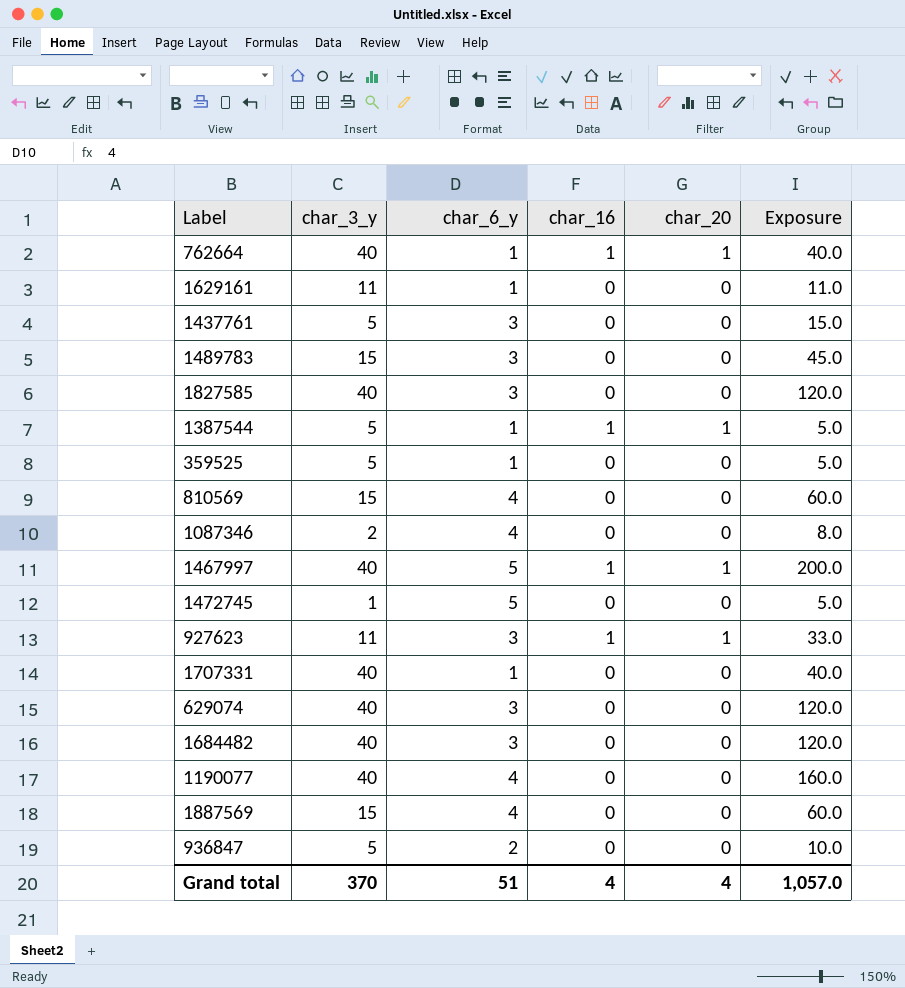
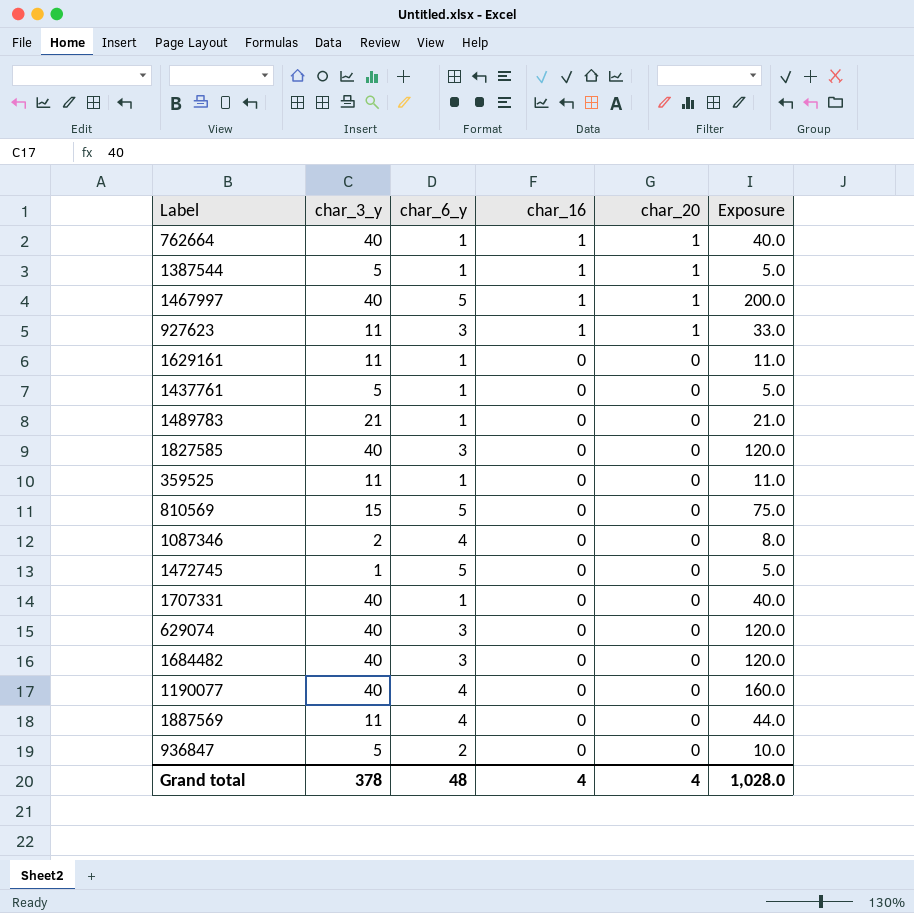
row order: none -> char_16 descending
1437761 | char_6_y: 3 -> 1
1437761 | Exposure: 15.0 -> 5.0
1489783 | char_3_y: 15 -> 21
1489783 | char_6_y: 3 -> 1
1489783 | Exposure: 45.0 -> 21.0
359525 | char_3_y: 5 -> 11
359525 | Exposure: 5.0 -> 11.0
810569 | char_6_y: 4 -> 5
810569 | Exposure: 60.0 -> 75.0
1887569 | char_3_y: 15 -> 11
1887569 | Exposure: 60.0 -> 44.0
Grand total | char_3_y: 370 -> 378
Grand total | char_6_y: 51 -> 48
Grand total | Exposure: 1,057.0 -> 1,028.0

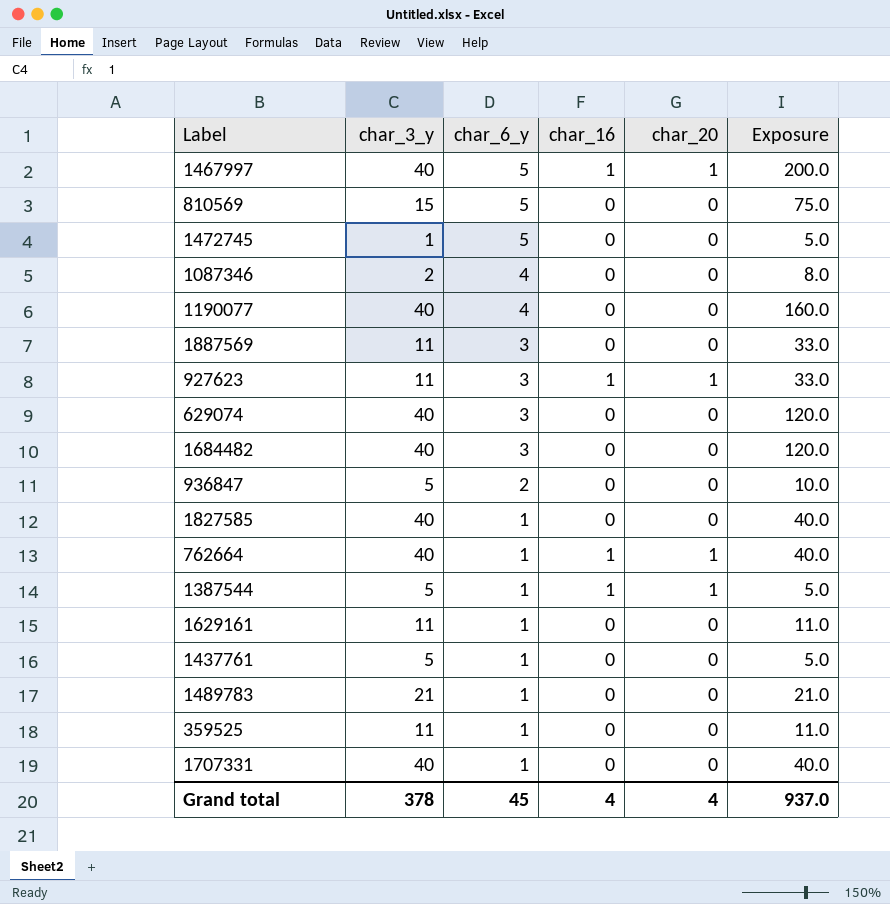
row order: char_16 descending -> char_6_y descending
1887569 | char_6_y: 4 -> 3
1887569 | Exposure: 44.0 -> 33.0
1827585 | char_6_y: 3 -> 1
1827585 | Exposure: 120.0 -> 40.0
Grand total | char_6_y: 48 -> 45
Grand total | Exposure: 1,028.0 -> 937.0

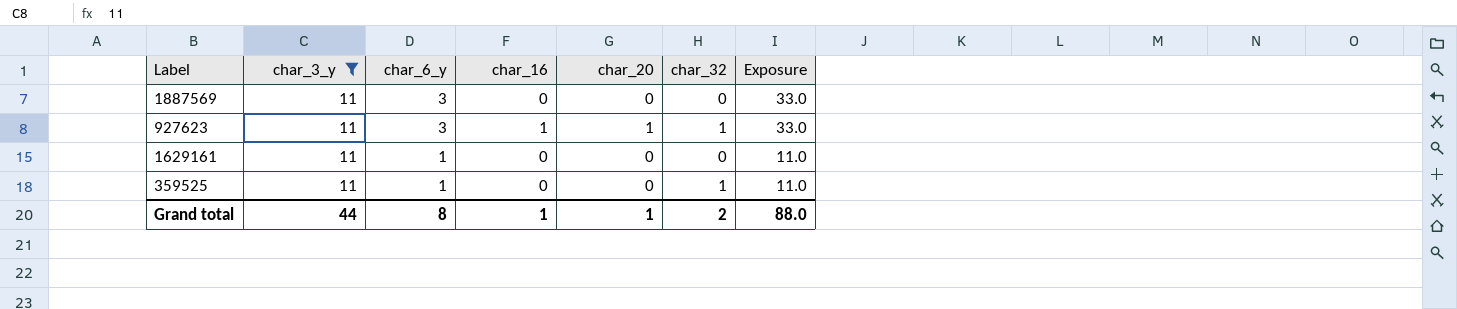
filter: none -> char_3_y = 11
column char_32 | position: none -> 6
Grand total | char_3_y: 378 -> 44
Grand total | char_6_y: 45 -> 8
Grand total | char_16: 4 -> 1
Grand total | char_20: 4 -> 1
Grand total | Exposure: 937.0 -> 88.0

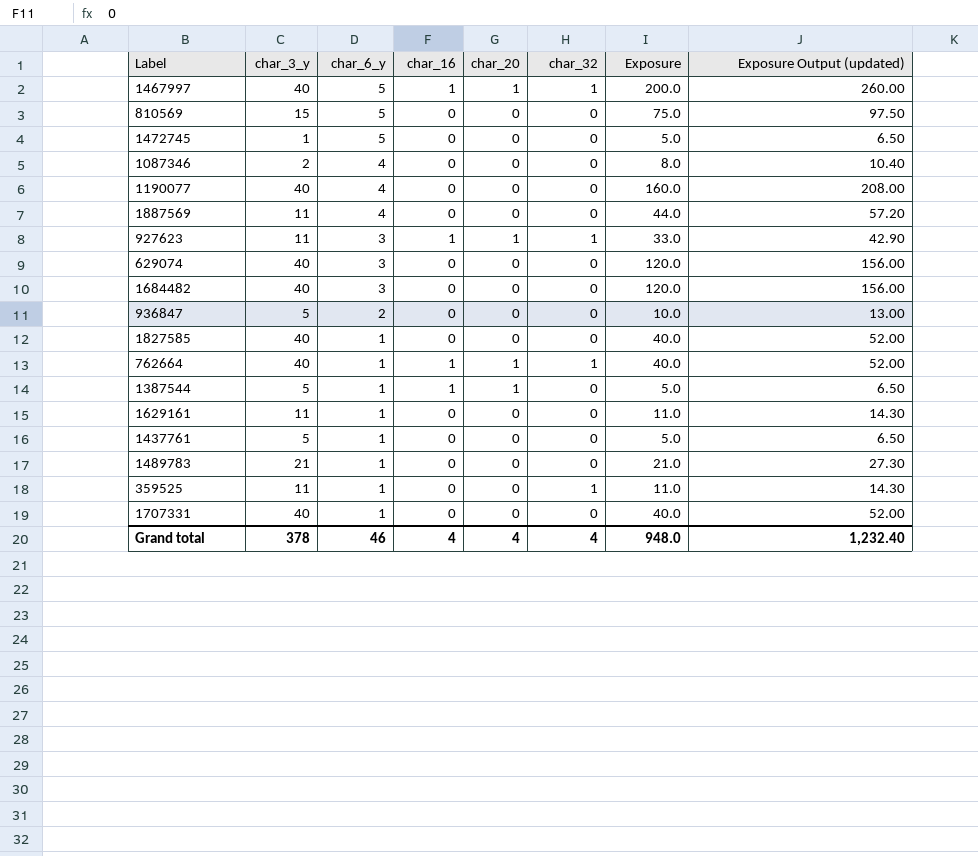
filter: char_3_y = 11 -> none
column Exposure Output (updated) | formula: none -> [Exposure] * 1.3
1887569 | char_6_y: 3 -> 4
1887569 | Exposure: 33.0 -> 44.0
Grand total | char_3_y: 44 -> 378
Grand total | char_6_y: 8 -> 46
Grand total | char_16: 1 -> 4
Grand total | char_20: 1 -> 4
Grand total | char_32: 2 -> 4
Grand total | Exposure: 88.0 -> 948.0

